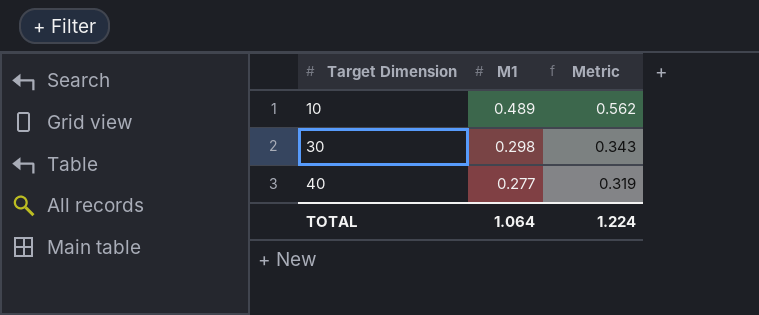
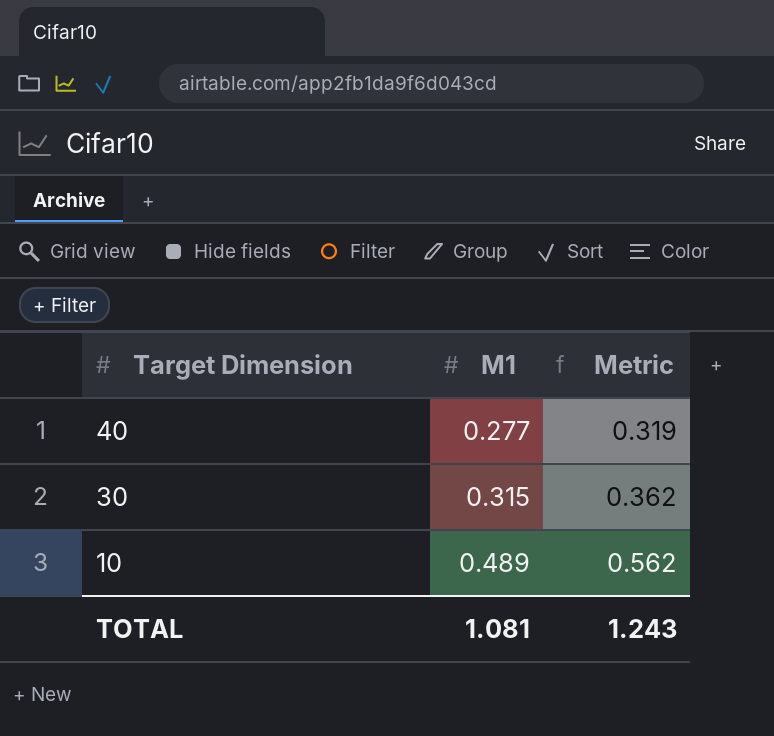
row order: Target Dimension ascending -> Target Dimension descending
30 | M1: 0.298 -> 0.315
30 | Metric: 0.343 -> 0.362
TOTAL | M1: 1.064 -> 1.081
TOTAL | Metric: 1.224 -> 1.243

